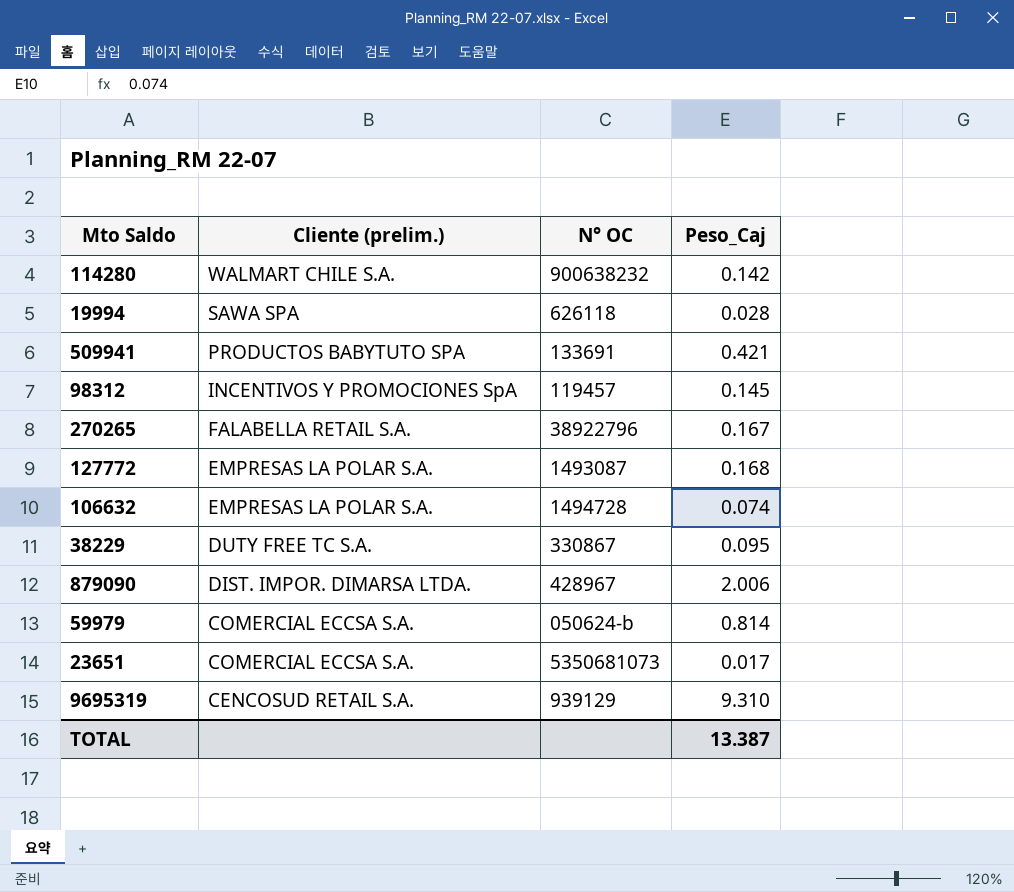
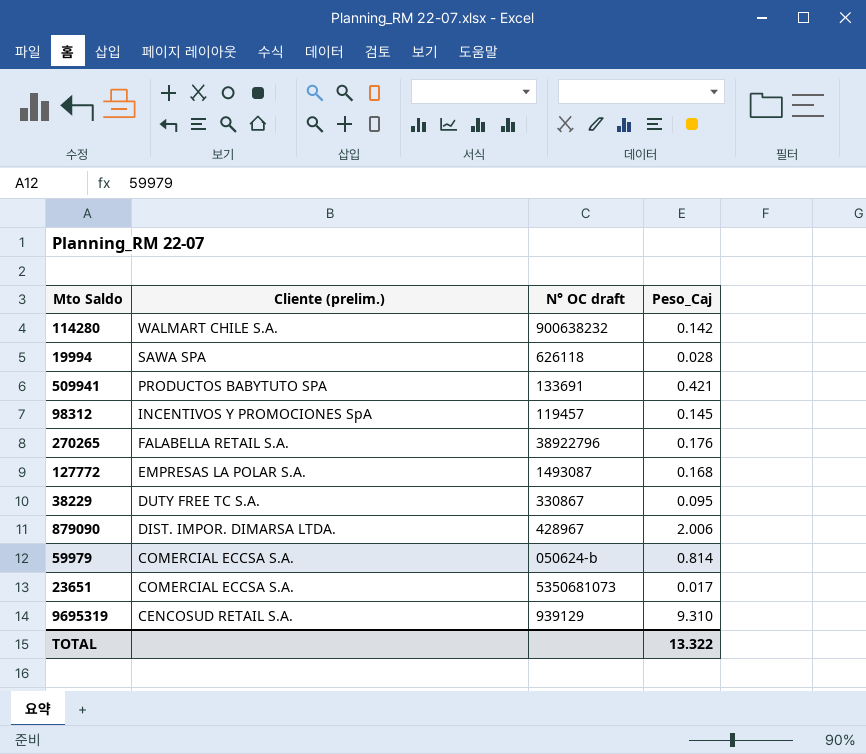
column name: N° OC -> N° OC draft
row 106632: EMPRESAS LA POLAR S.A. | 1494728 | 0.074 -> none
270265 | Peso_Caj: 0.167 -> 0.176
TOTAL | Peso_Caj: 13.387 -> 13.322

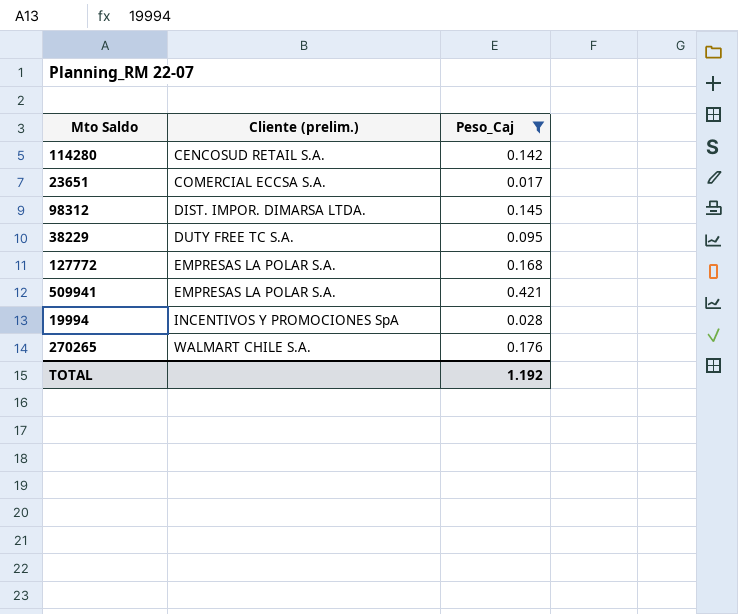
filter: none -> Peso_Caj <= 0.421
row order: Cliente (prelim.) descending -> Cliente (prelim.) ascending
column N° OC draft | position: 3 -> none
114280 | Cliente (prelim.): WALMART CHILE S.A. -> CENCOSUD RETAIL S.A.
98312 | Cliente (prelim.): INCENTIVOS Y PROMOCIONES SpA -> DIST. IMPOR. DIMARSA LTDA.
509941 | Cliente (prelim.): PRODUCTOS BABYTUTO SPA -> EMPRESAS LA POLAR S.A.
19994 | Cliente (prelim.): SAWA SPA -> INCENTIVOS Y PROMOCIONES SpA
270265 | Cliente (prelim.): FALABELLA RETAIL S.A. -> WALMART CHILE S.A.
TOTAL | Peso_Caj: 13.322 -> 1.192

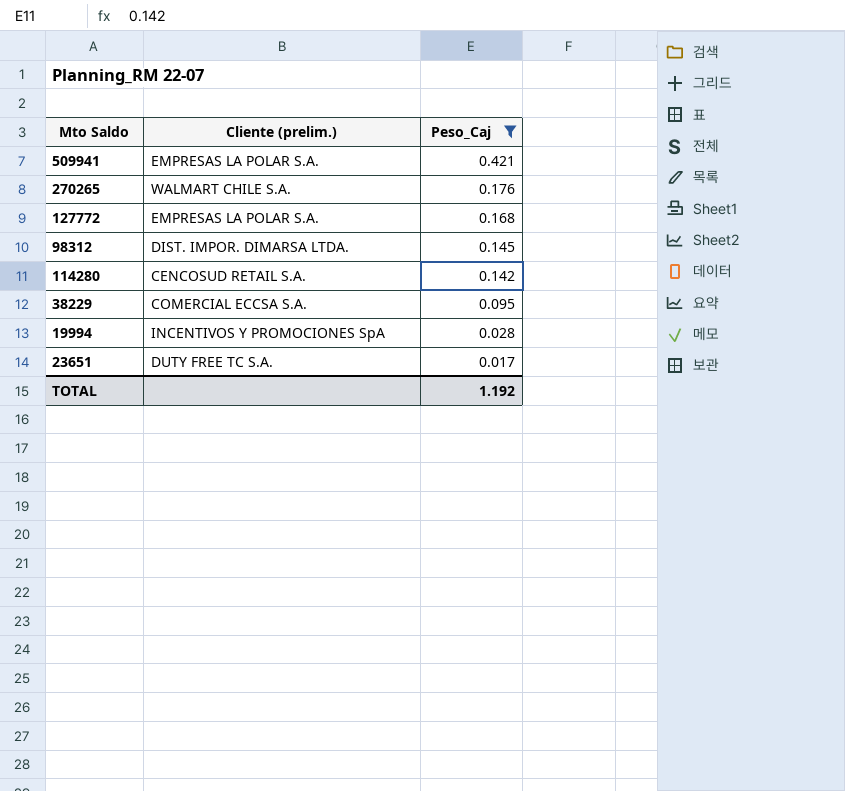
row order: Cliente (prelim.) ascending -> Peso_Caj descending
38229 | Cliente (prelim.): DUTY FREE TC S.A. -> COMERCIAL ECCSA S.A.
23651 | Cliente (prelim.): COMERCIAL ECCSA S.A. -> DUTY FREE TC S.A.

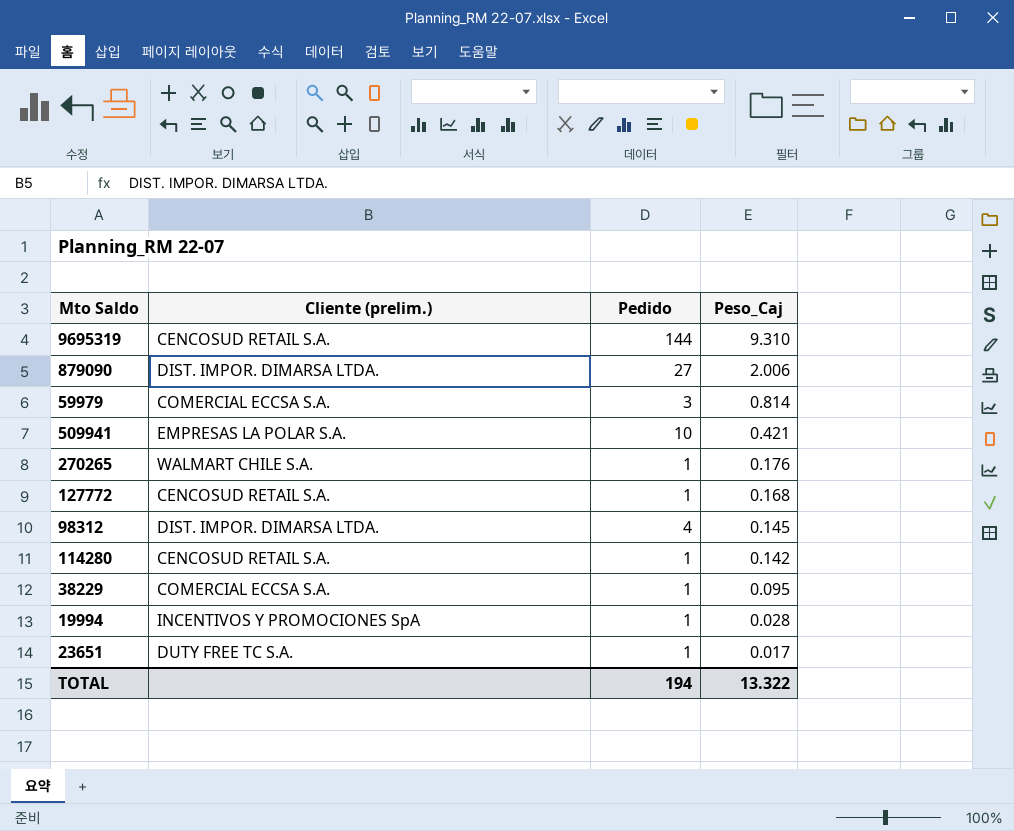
filter: Peso_Caj <= 0.421 -> none
column Pedido | position: none -> 3
127772 | Cliente (prelim.): EMPRESAS LA POLAR S.A. -> CENCOSUD RETAIL S.A.
TOTAL | Peso_Caj: 1.192 -> 13.322

